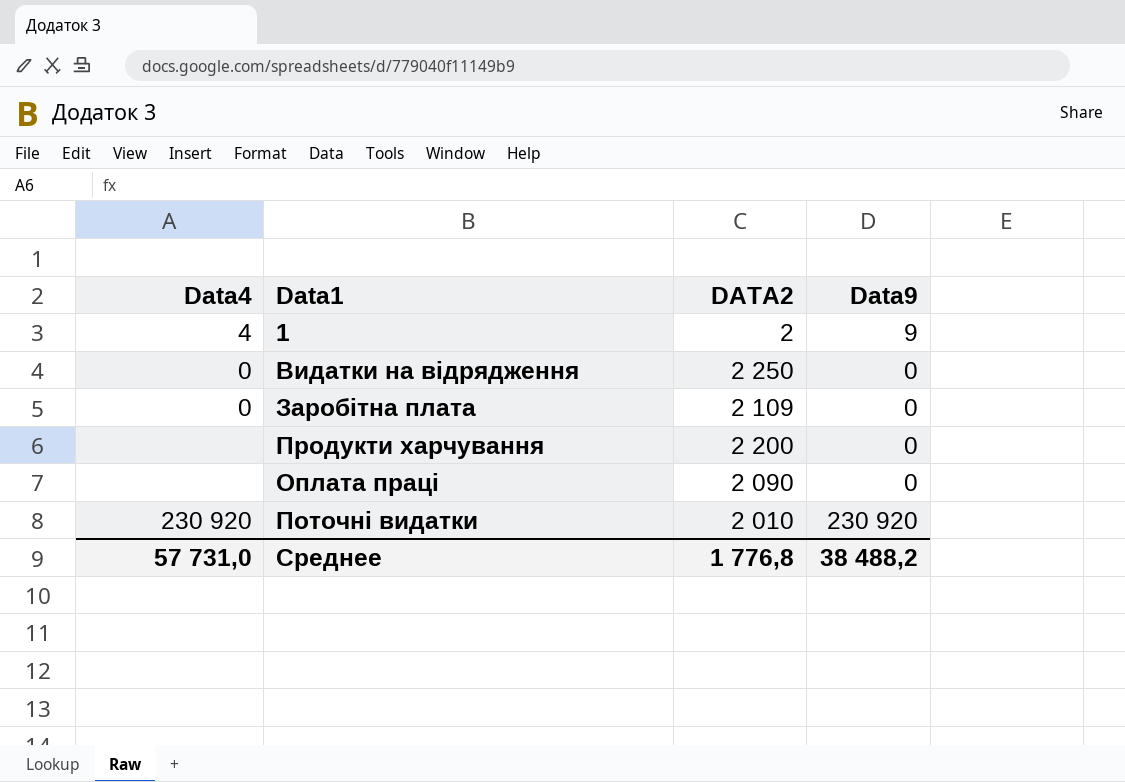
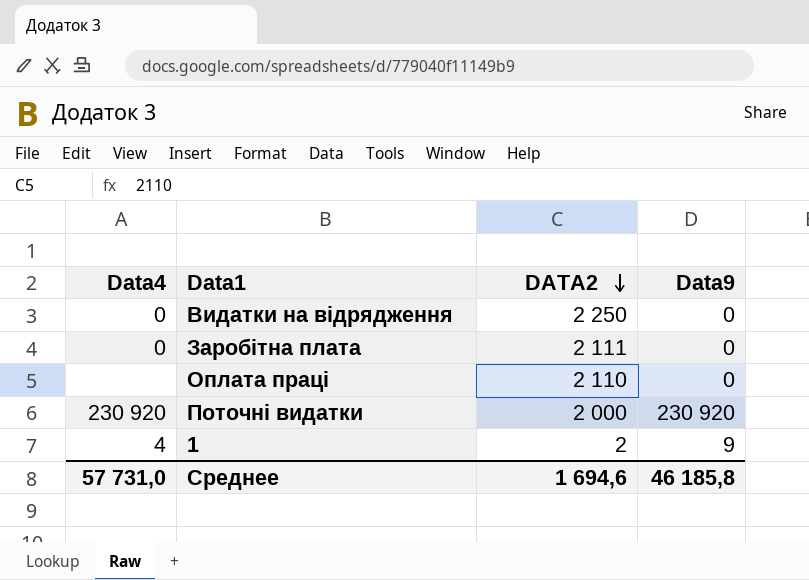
row order: none -> DATA2 descending
row Продукти харчування: none | 2 200 | 0 -> none
Заробітна плата | DATA2: 2 109 -> 2 111
Оплата праці | DATA2: 2 090 -> 2 110
Поточні видатки | DATA2: 2 010 -> 2 000
Среднее | DATA2: 1 776,8 -> 1 694,6
Среднее | Data9: 38 488,2 -> 46 185,8

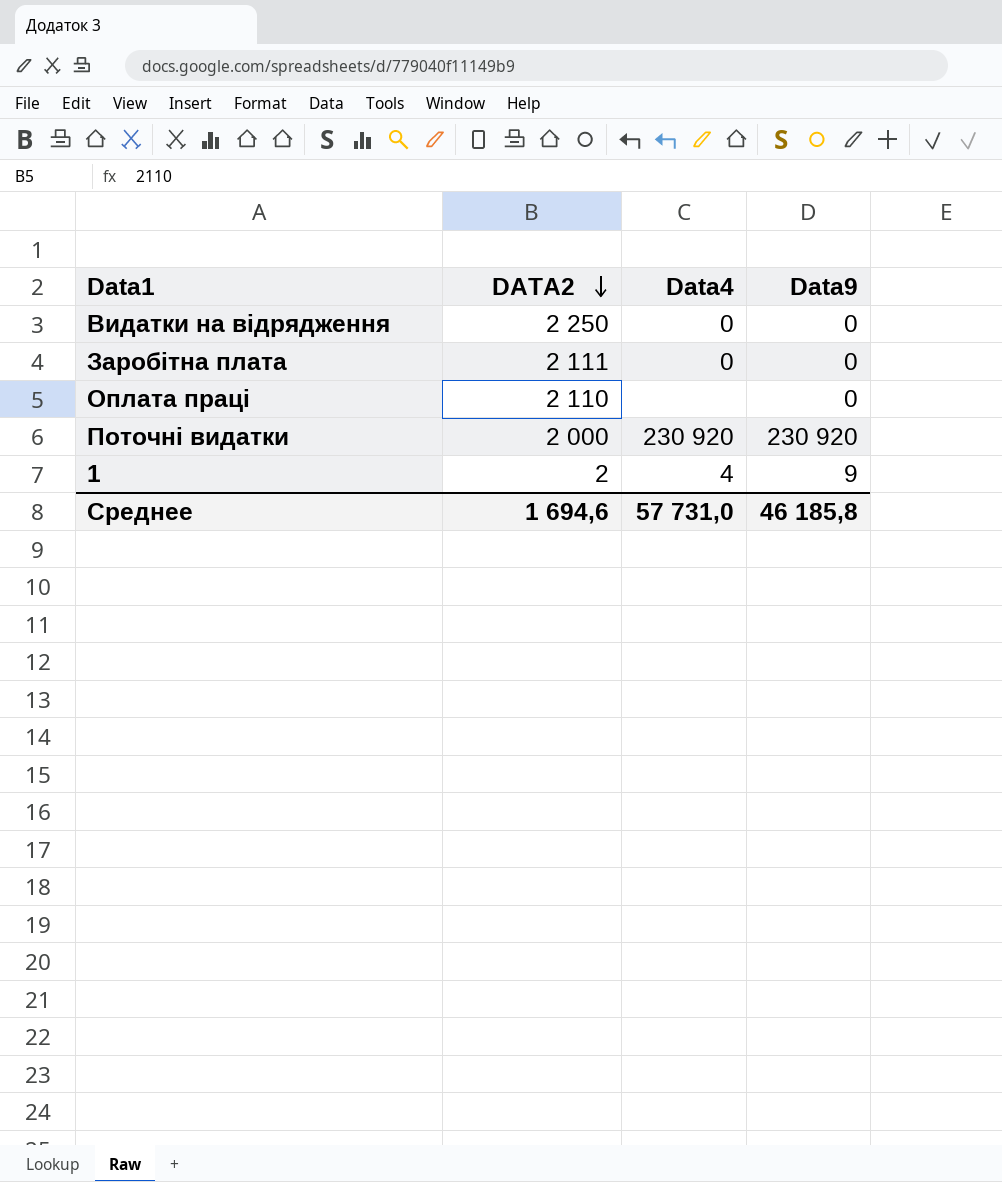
column Data4 | position: 1 -> 3

